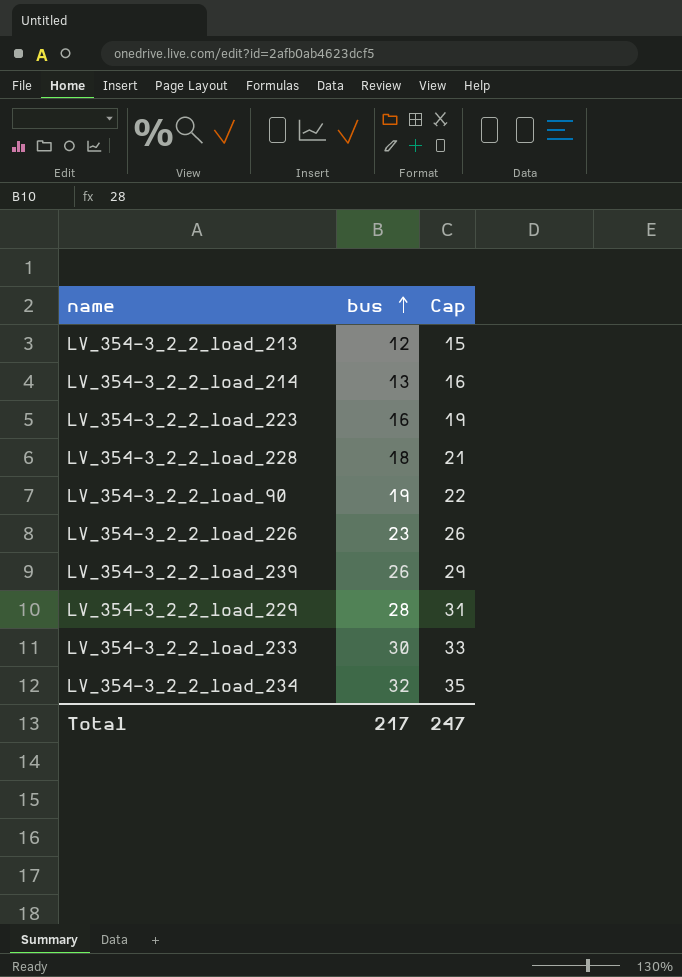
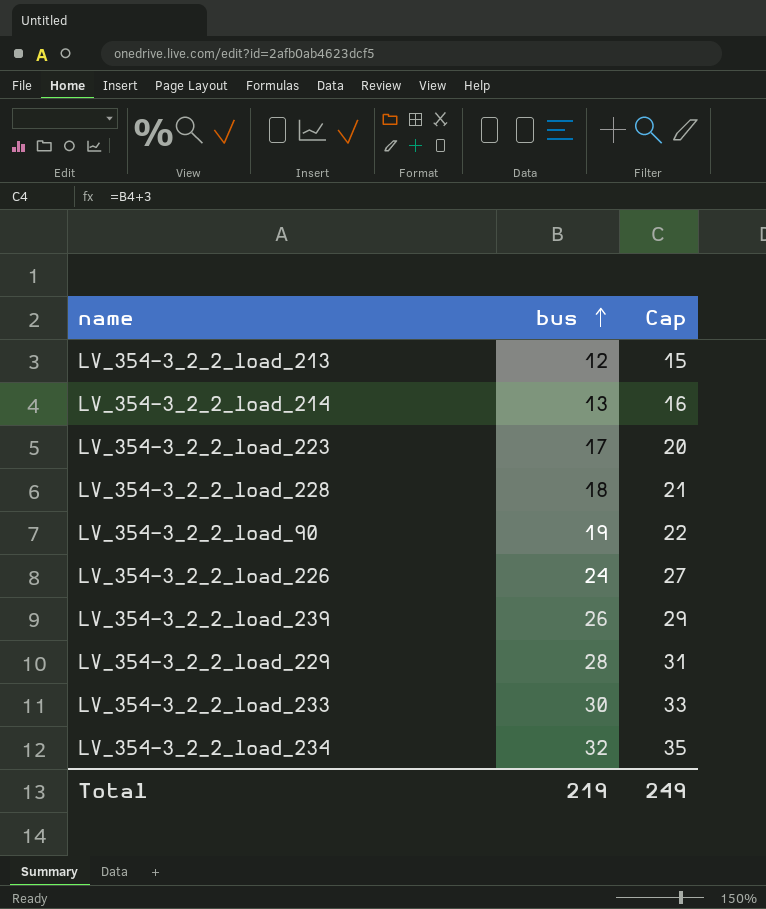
LV_354-3_2_2_load_223 | bus: 16 -> 17
LV_354-3_2_2_load_223 | Cap: 19 -> 20
LV_354-3_2_2_load_226 | bus: 23 -> 24
LV_354-3_2_2_load_226 | Cap: 26 -> 27
Total | bus: 217 -> 219
Total | Cap: 247 -> 249

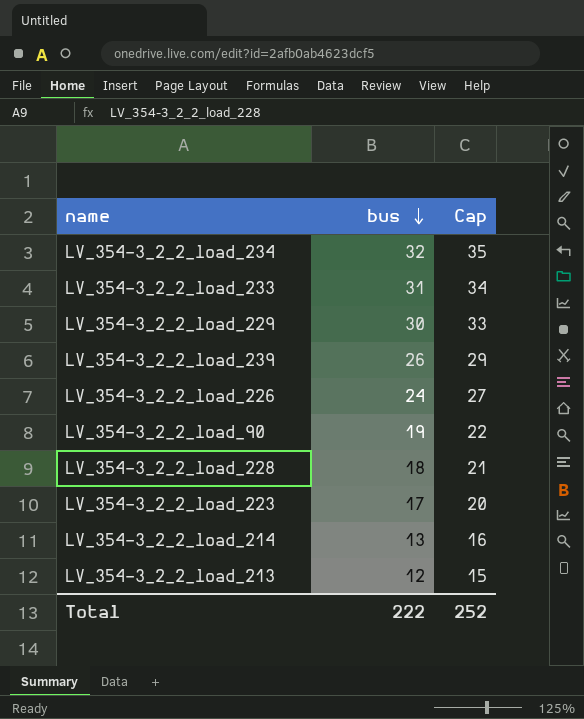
row order: bus ascending -> bus descending
LV_354-3_2_2_load_233 | bus: 30 -> 31
LV_354-3_2_2_load_233 | Cap: 33 -> 34
LV_354-3_2_2_load_229 | bus: 28 -> 30
LV_354-3_2_2_load_229 | Cap: 31 -> 33
Total | bus: 219 -> 222
Total | Cap: 249 -> 252

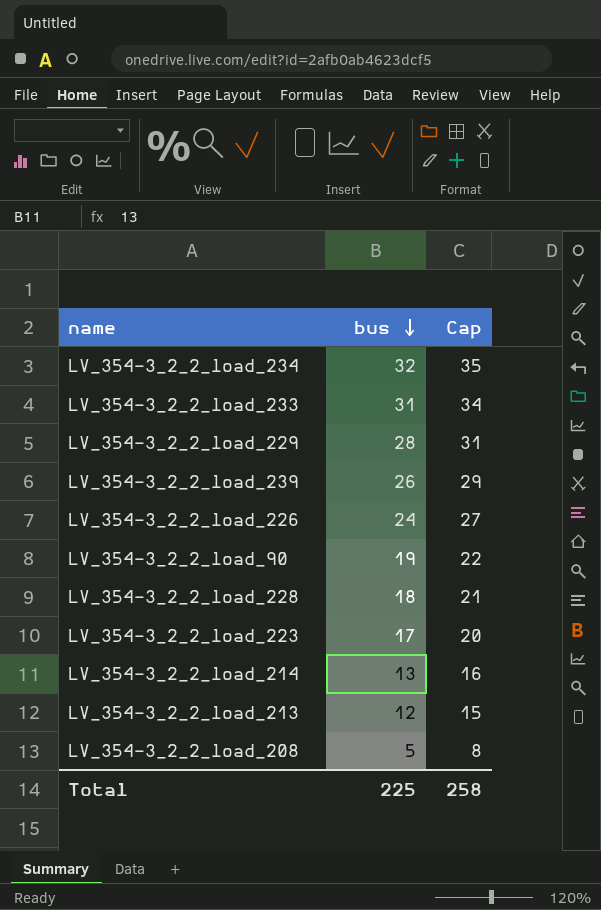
LV_354-3_2_2_load_229 | bus: 30 -> 28
LV_354-3_2_2_load_229 | Cap: 33 -> 31
row LV_354-3_2_2_load_208: none -> 5 | 8
Total | bus: 222 -> 225
Total | Cap: 252 -> 258

